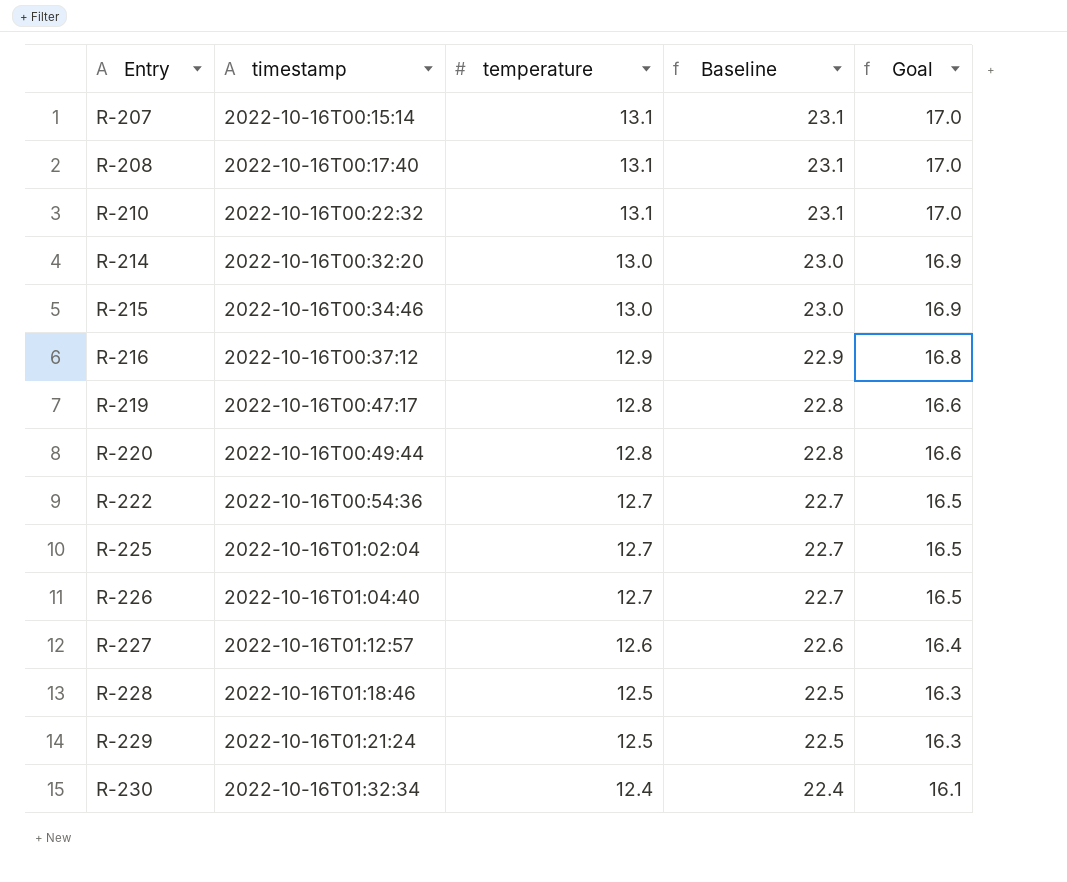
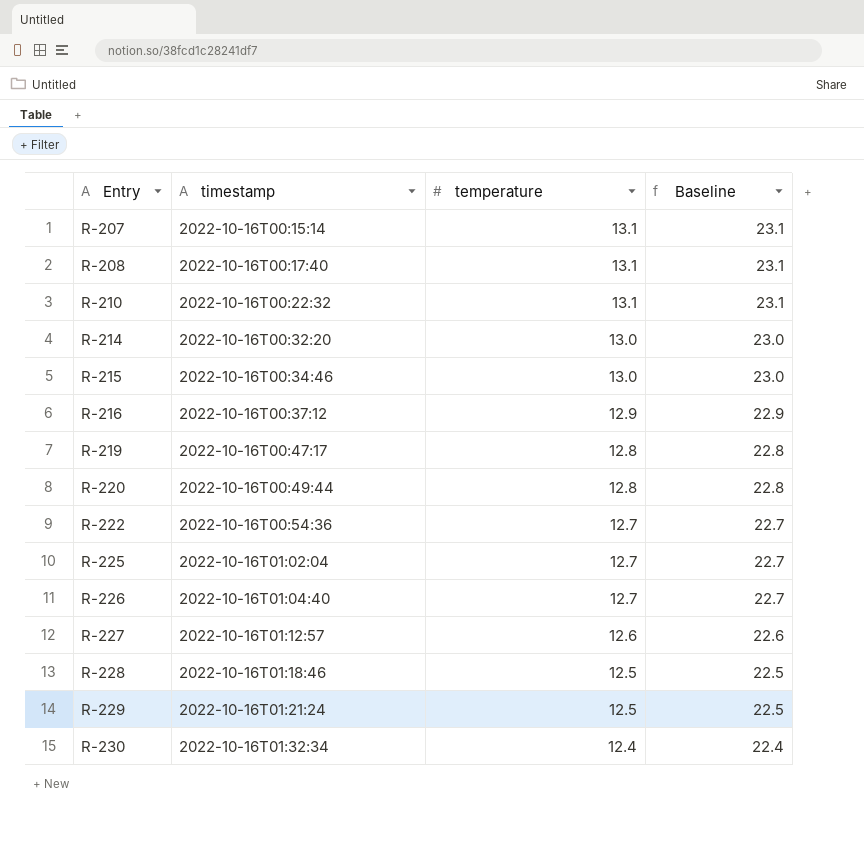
column Goal | formula: [temperature] * 1.3 -> none

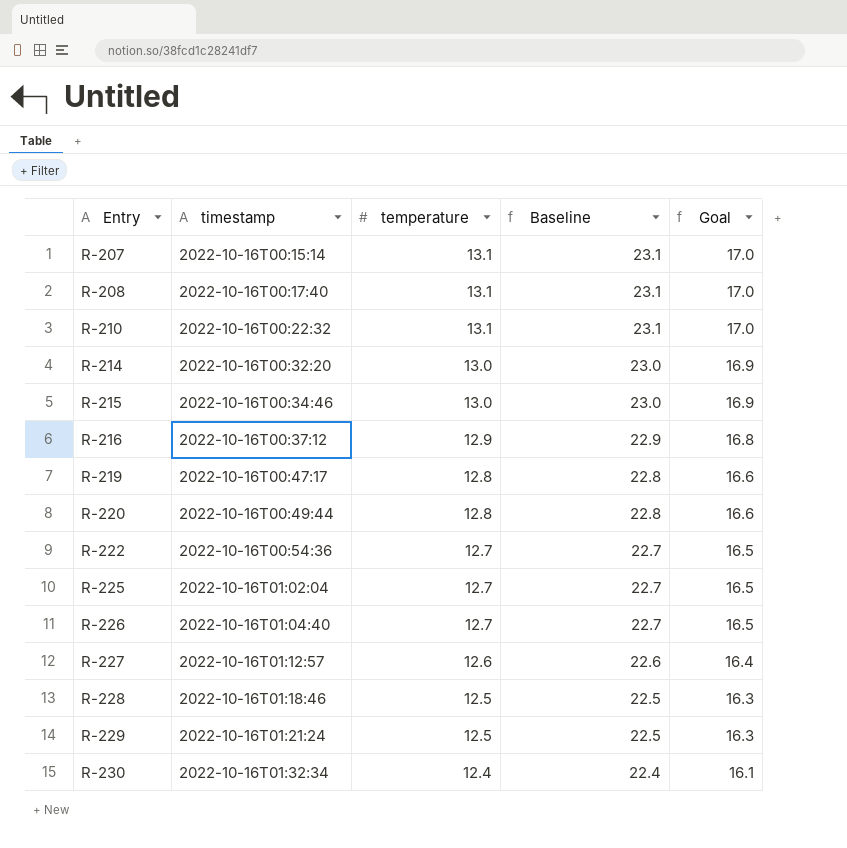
column Goal | formula: none -> [temperature] * 1.3

